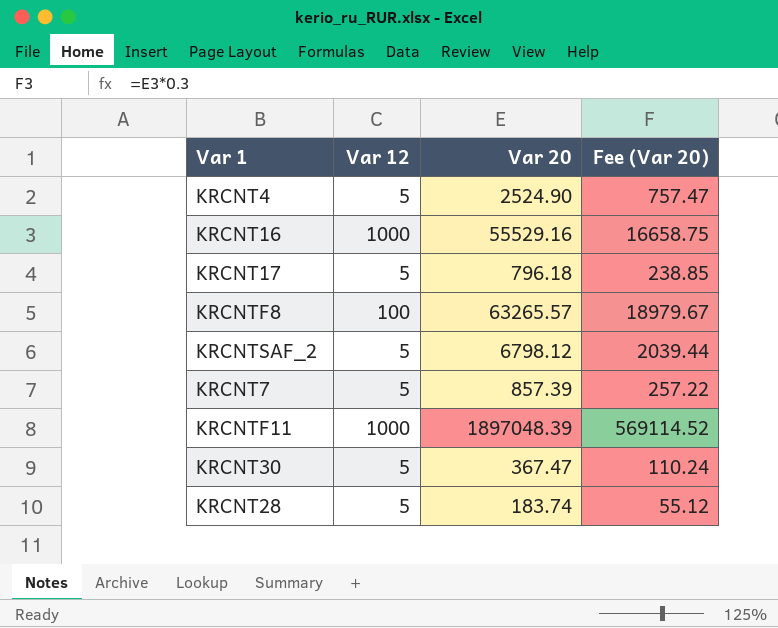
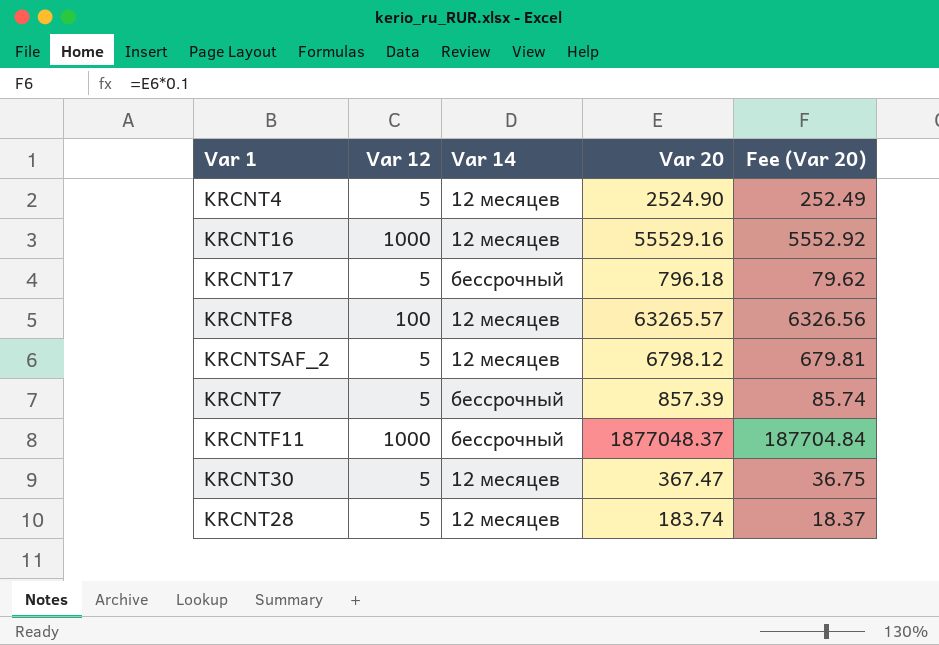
column Var 14 | position: none -> 3
column Fee (Var 20) | formula: [Var 20] * 0.3 -> [Var 20] * 0.1
KRCNTF11 | Var 20: 1897048.39 -> 1877048.37

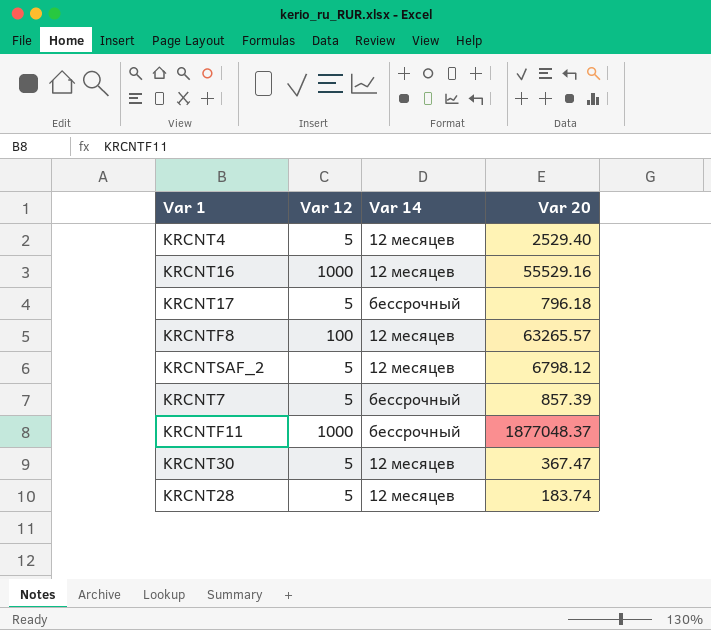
column Fee (Var 20) | formula: [Var 20] * 0.1 -> none
KRCNT4 | Var 20: 2524.90 -> 2529.40

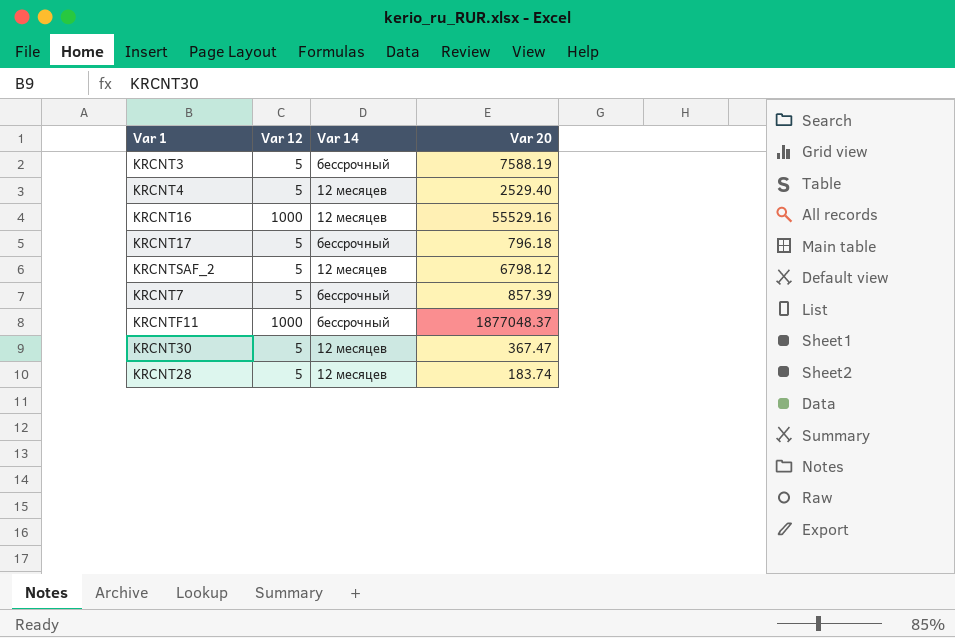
row KRCNTF8: 100 | 12 месяцев | 63265.57 -> none
row KRCNT3: none -> 5 | бессрочный | 7588.19

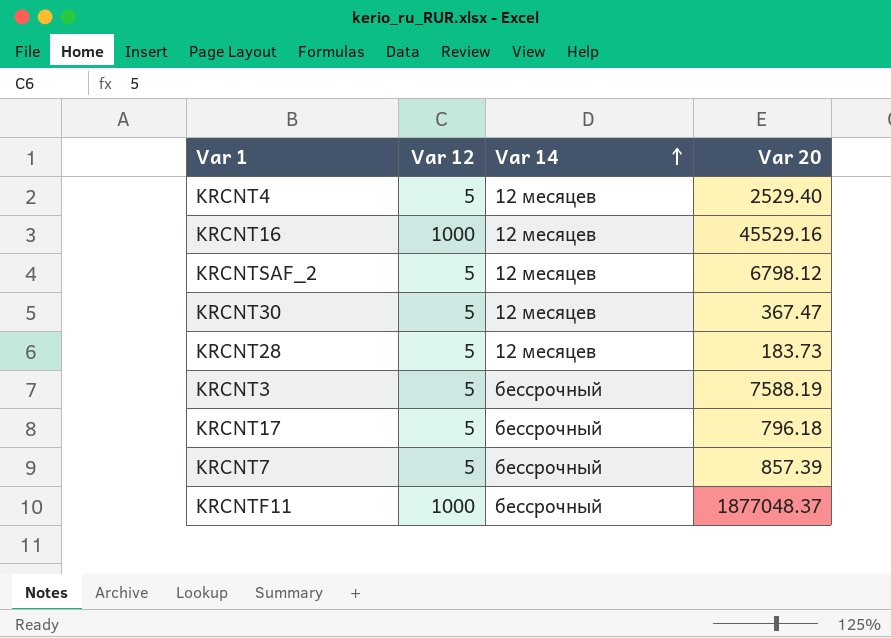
row order: none -> Var 14 ascending
KRCNT16 | Var 20: 55529.16 -> 45529.16
KRCNT28 | Var 20: 183.74 -> 183.73

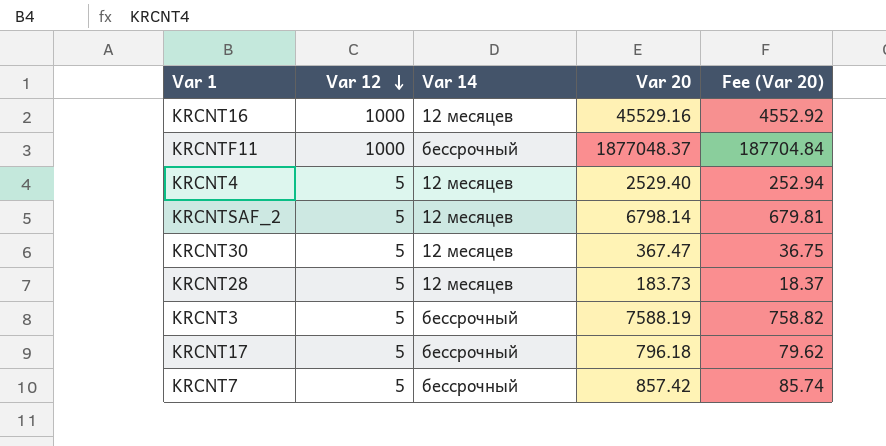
row order: Var 14 ascending -> Var 12 descending
column Fee (Var 20) | formula: none -> [Var 20] * 0.1
KRCNTSAF_2 | Var 20: 6798.12 -> 6798.14
KRCNT7 | Var 20: 857.39 -> 857.42

